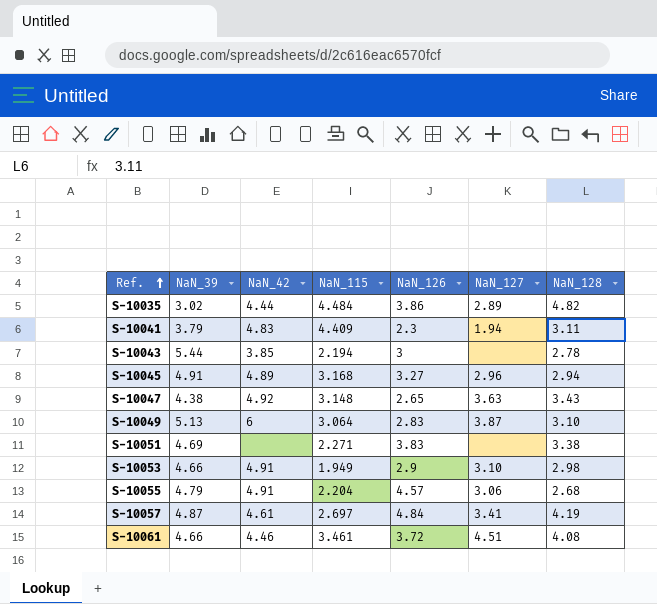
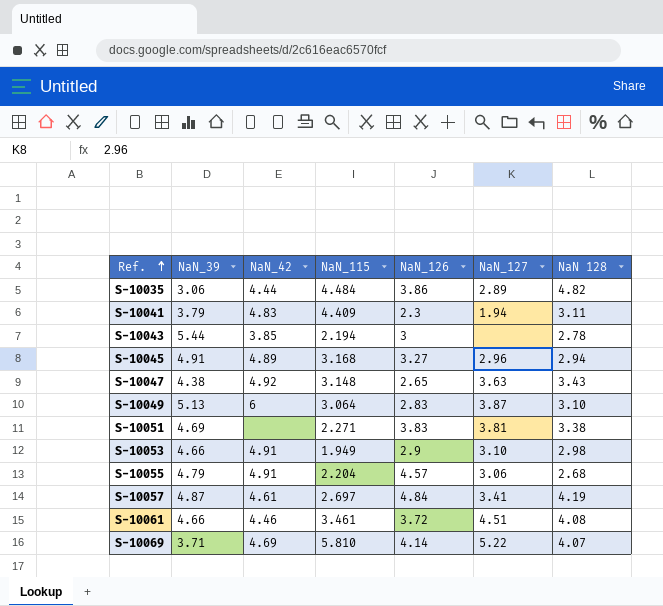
column name: NaN_128 -> NaN 128
S-10035 | NaN_39: 3.02 -> 3.06
S-10051 | NaN_127: none -> 3.81
row S-10069: none -> 3.71 | 4.69 | 5.810 | 4.14 | 5.22 | 4.07

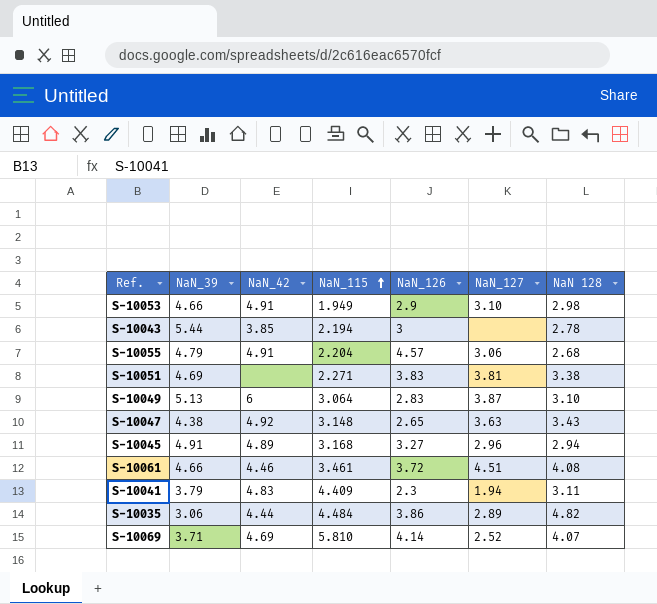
row order: Ref. ascending -> NaN_115 ascending
row S-10057: 4.87 | 4.61 | 2.697 | 4.84 | 3.41 | 4.19 -> none
S-10069 | NaN_127: 5.22 -> 2.52

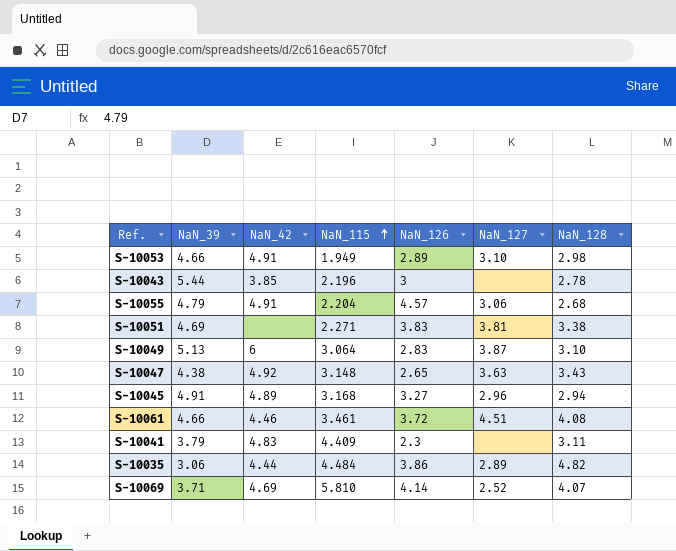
column name: NaN 128 -> NaN_128
S-10053 | NaN_126: 2.9 -> 2.89
S-10043 | NaN_115: 2.194 -> 2.196
S-10041 | NaN_127: 1.94 -> none

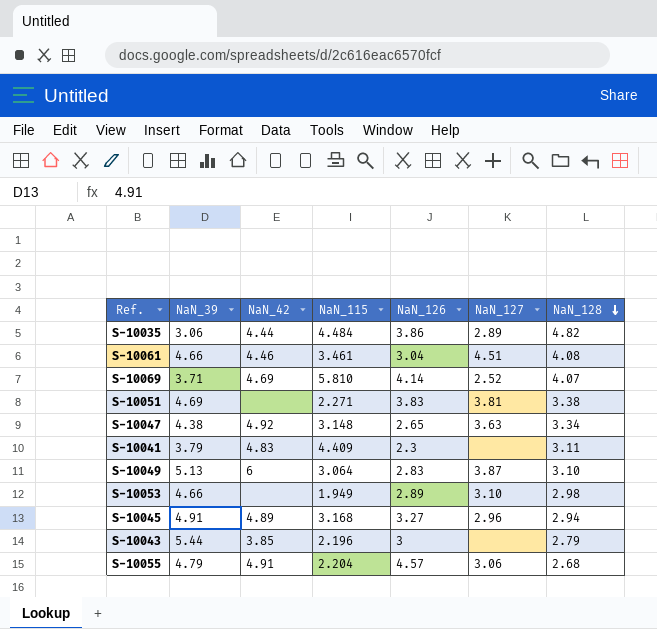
row order: NaN_115 ascending -> NaN_128 descending
S-10061 | NaN_126: 3.72 -> 3.04
S-10047 | NaN_128: 3.43 -> 3.34
S-10053 | NaN_42: 4.91 -> none
S-10043 | NaN_128: 2.78 -> 2.79

